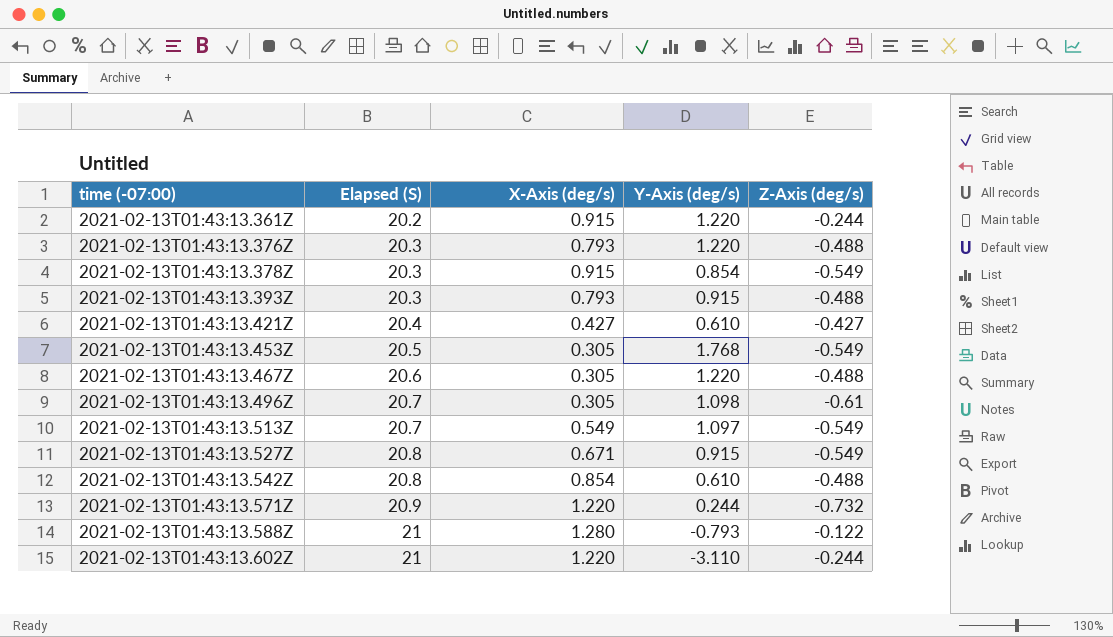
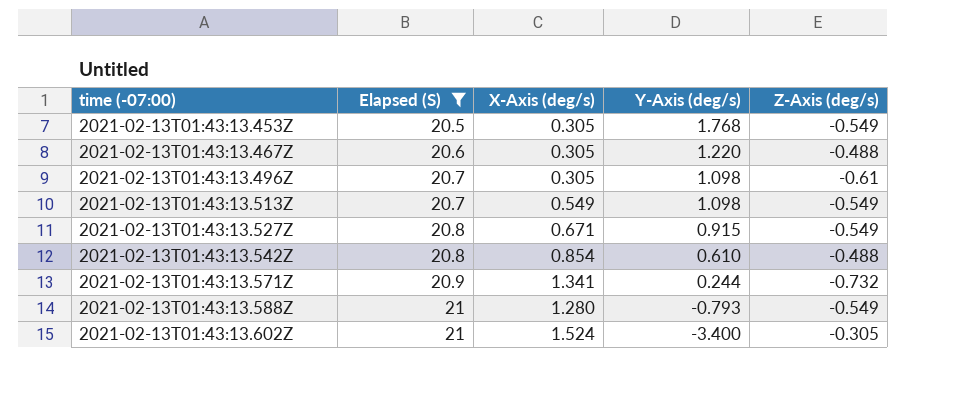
filter: none -> Elapsed (S) >= 20.5
2021-02-13T01:43:13.513Z | Y-Axis (deg/s): 1.097 -> 1.098
2021-02-13T01:43:13.571Z | X-Axis (deg/s): 1.220 -> 1.341
2021-02-13T01:43:13.588Z | Z-Axis (deg/s): -0.122 -> -0.549
2021-02-13T01:43:13.602Z | X-Axis (deg/s): 1.220 -> 1.524
2021-02-13T01:43:13.602Z | Y-Axis (deg/s): -3.110 -> -3.400
2021-02-13T01:43:13.602Z | Z-Axis (deg/s): -0.244 -> -0.305

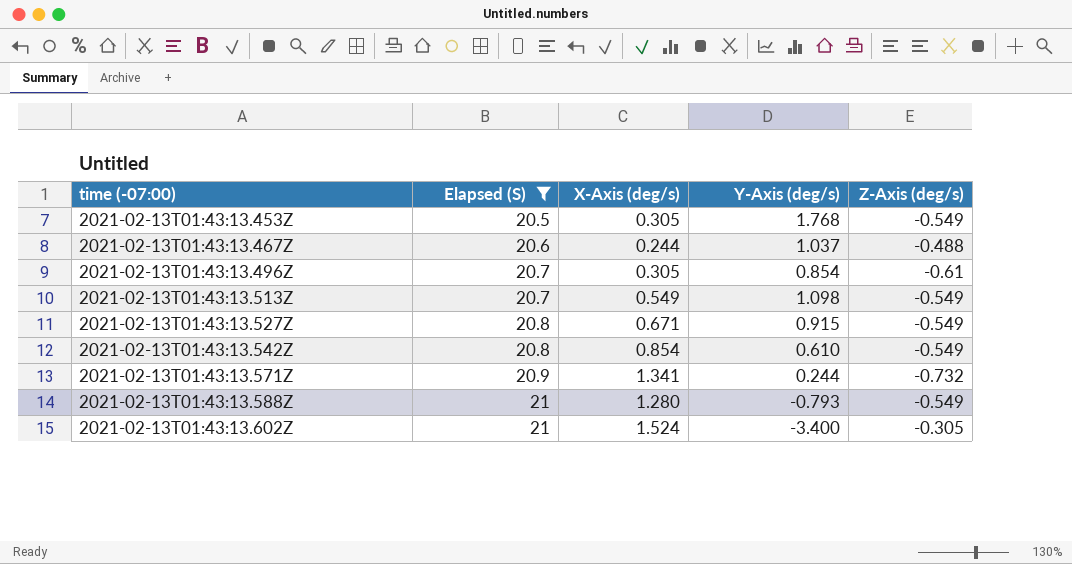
2021-02-13T01:43:13.467Z | X-Axis (deg/s): 0.305 -> 0.244
2021-02-13T01:43:13.467Z | Y-Axis (deg/s): 1.220 -> 1.037
2021-02-13T01:43:13.496Z | Y-Axis (deg/s): 1.098 -> 0.854
2021-02-13T01:43:13.542Z | Z-Axis (deg/s): -0.488 -> -0.549

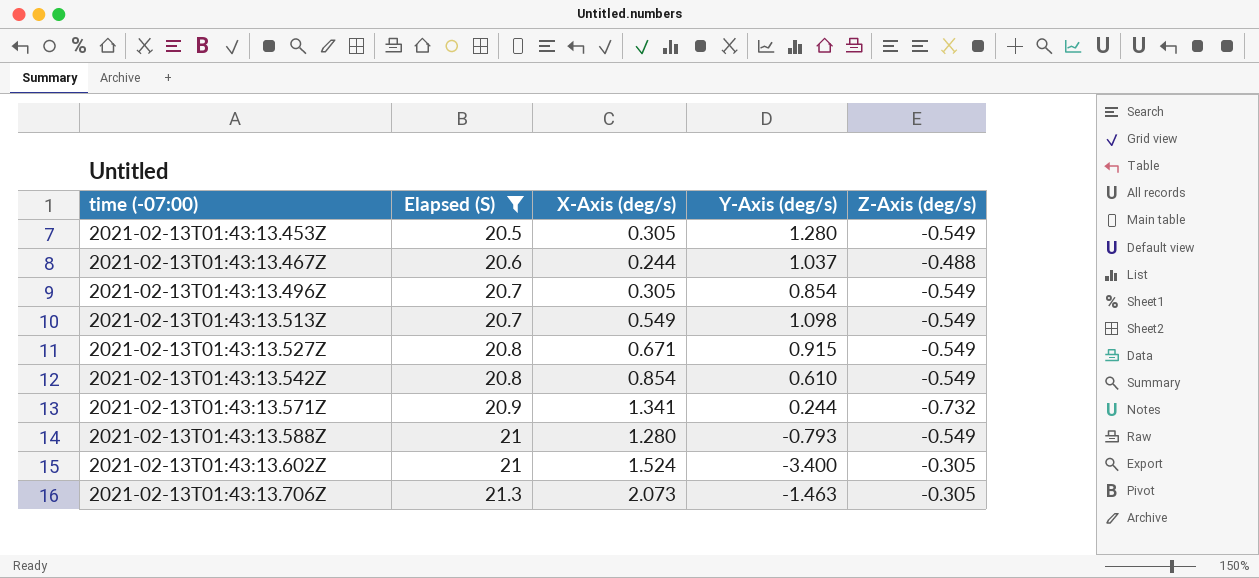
2021-02-13T01:43:13.453Z | Y-Axis (deg/s): 1.768 -> 1.280
2021-02-13T01:43:13.496Z | Z-Axis (deg/s): -0.61 -> -0.549
row 2021-02-13T01:43:13.706Z: none -> 21.3 | 2.073 | -1.463 | -0.305

